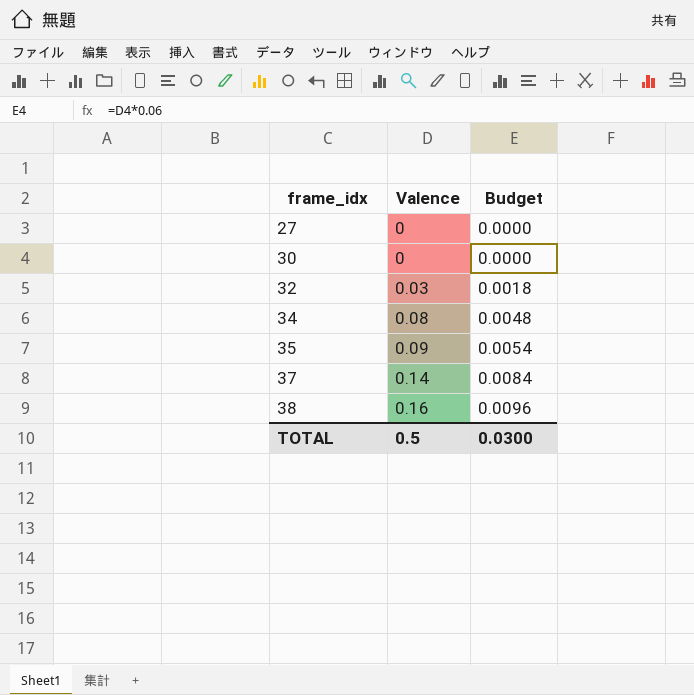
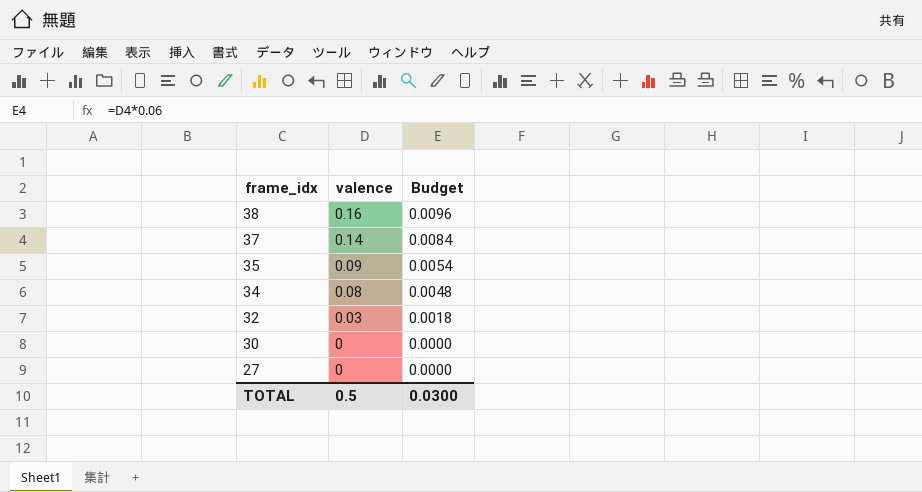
row order: frame_idx ascending -> frame_idx descending
column name: Valence -> valence

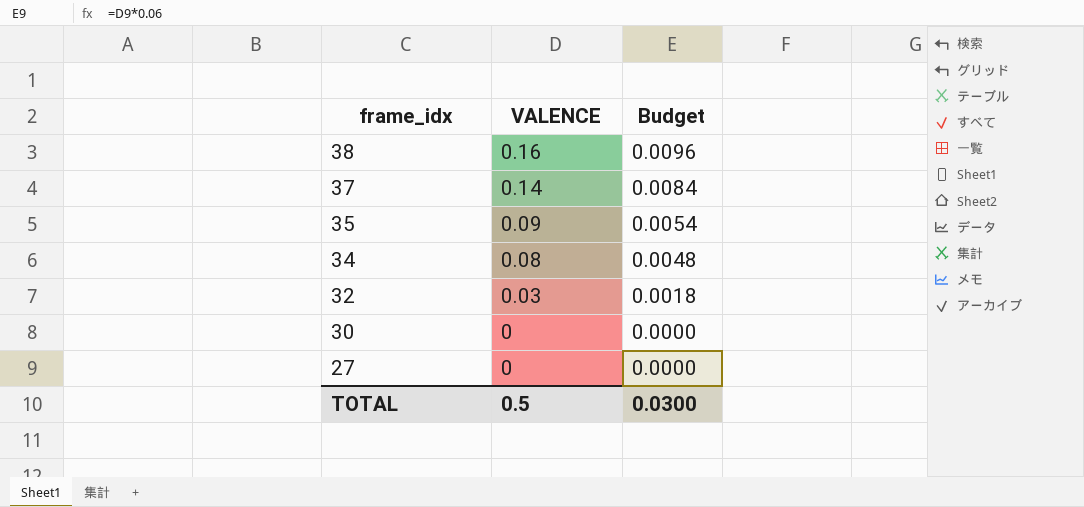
column name: valence -> VALENCE

